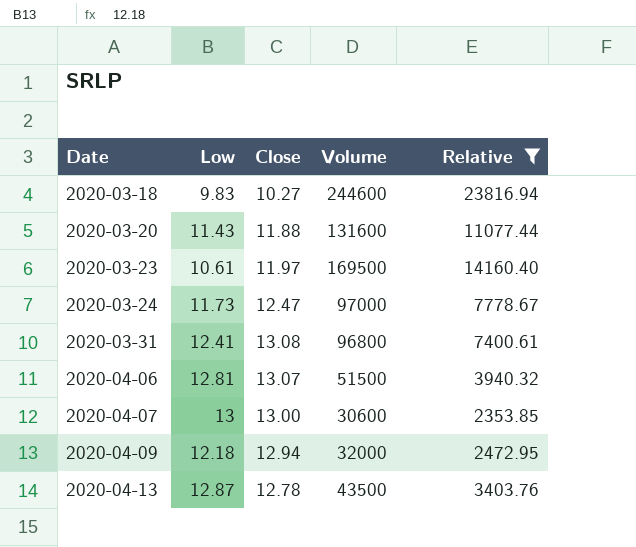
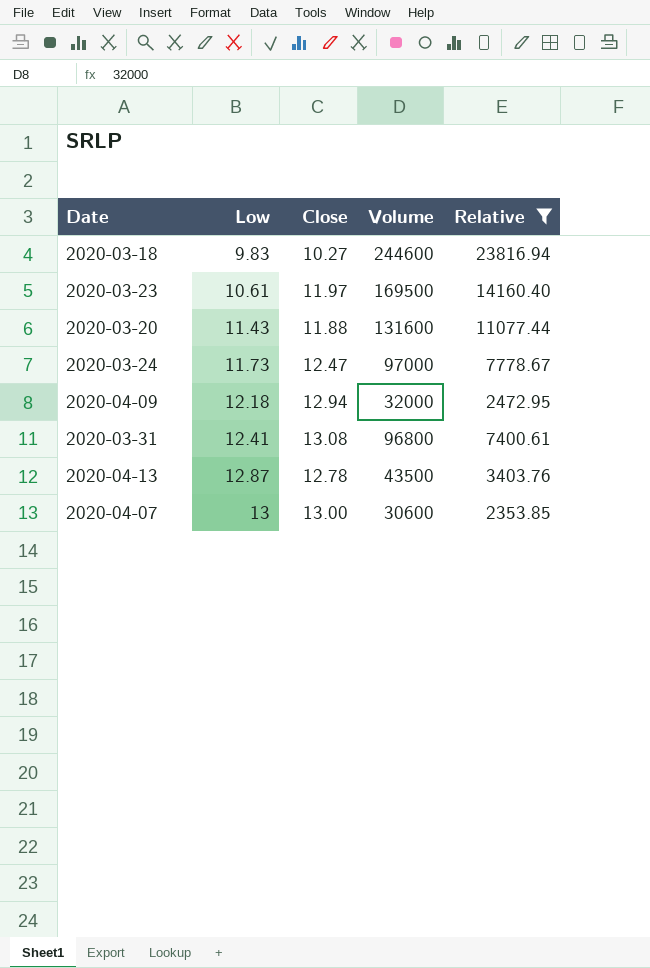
row order: Date ascending -> Low ascending
row 2020-04-06: 12.81 | 13.07 | 51500 | 3940.32 -> none

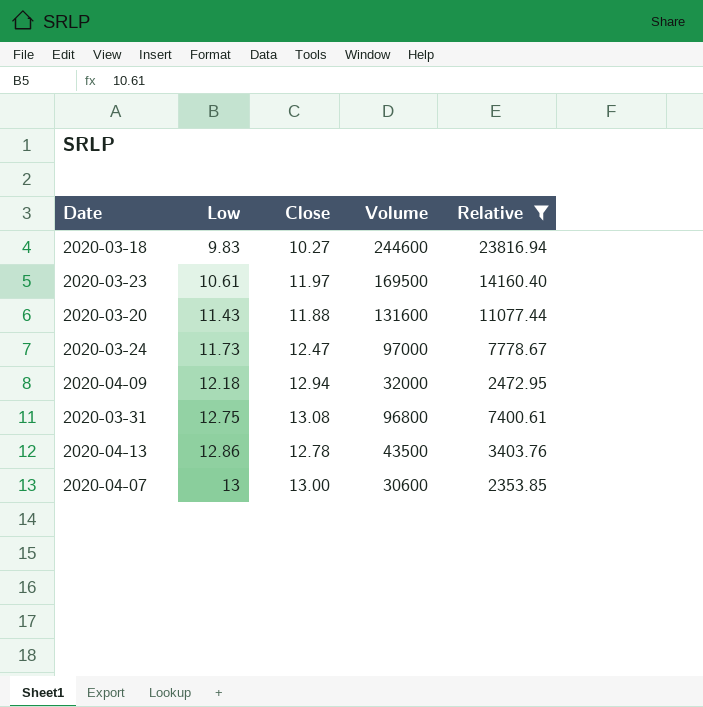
2020-03-31 | Low: 12.41 -> 12.75
2020-04-13 | Low: 12.87 -> 12.86

